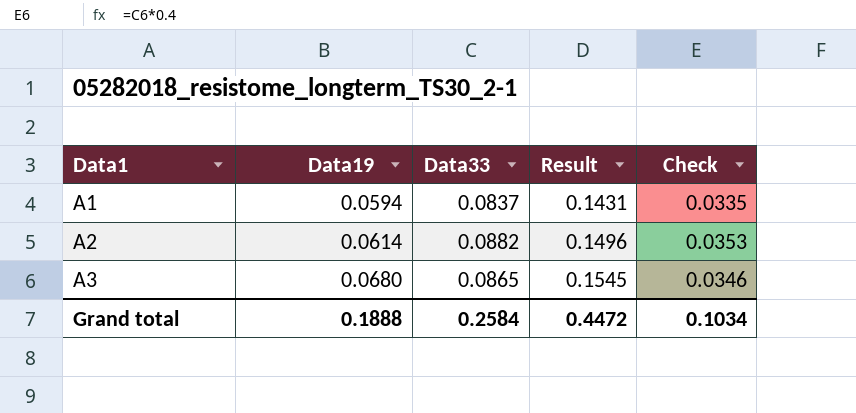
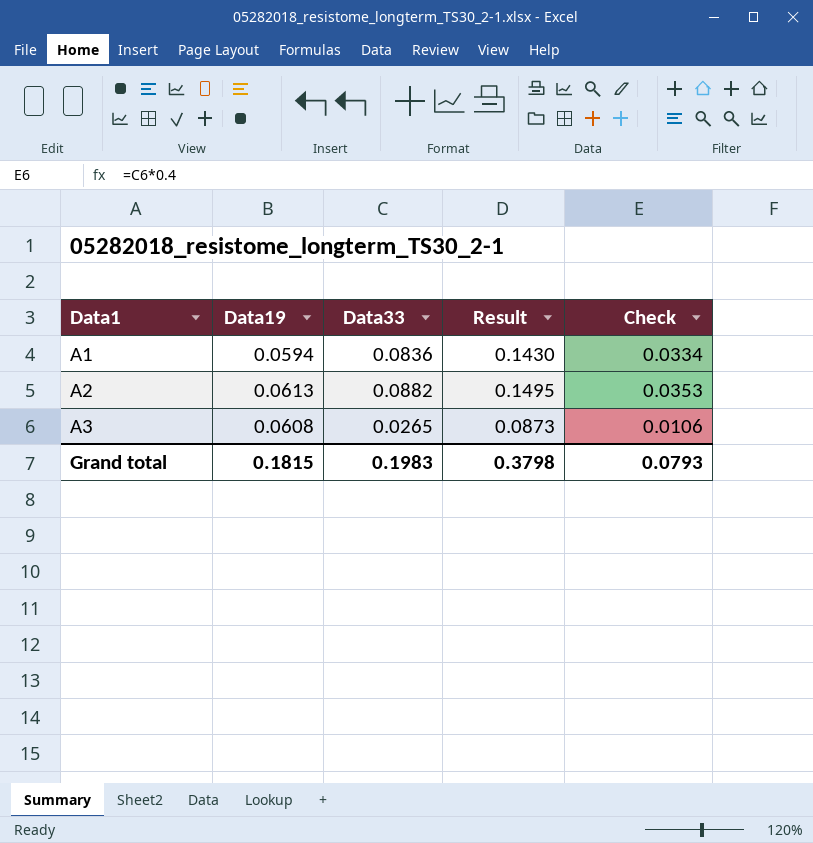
A1 | Data33: 0.0837 -> 0.0836
A1 | Result: 0.1431 -> 0.1430
A1 | Check: 0.0335 -> 0.0334
A2 | Data19: 0.0614 -> 0.0613
A2 | Result: 0.1496 -> 0.1495
A3 | Data19: 0.0680 -> 0.0608
A3 | Data33: 0.0865 -> 0.0265
A3 | Result: 0.1545 -> 0.0873
A3 | Check: 0.0346 -> 0.0106
Grand total | Data19: 0.1888 -> 0.1815
Grand total | Data33: 0.2584 -> 0.1983
Grand total | Result: 0.4472 -> 0.3798
Grand total | Check: 0.1034 -> 0.0793

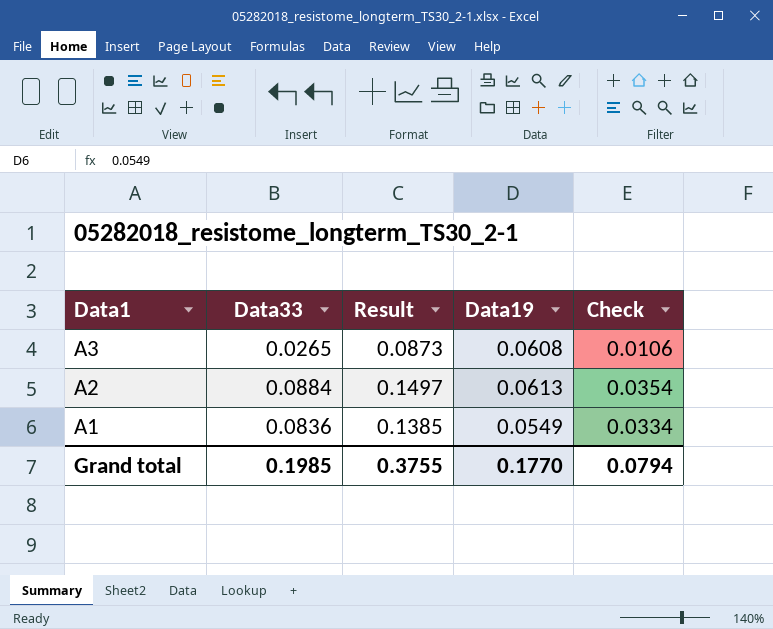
row order: Data1 ascending -> Data1 descending
column Data19 | position: 2 -> 4
A2 | Data33: 0.0882 -> 0.0884
A2 | Result: 0.1495 -> 0.1497
A2 | Check: 0.0353 -> 0.0354
A1 | Result: 0.1430 -> 0.1385
A1 | Data19: 0.0594 -> 0.0549
Grand total | Data33: 0.1983 -> 0.1985
Grand total | Result: 0.3798 -> 0.3755
Grand total | Data19: 0.1815 -> 0.1770
Grand total | Check: 0.0793 -> 0.0794

